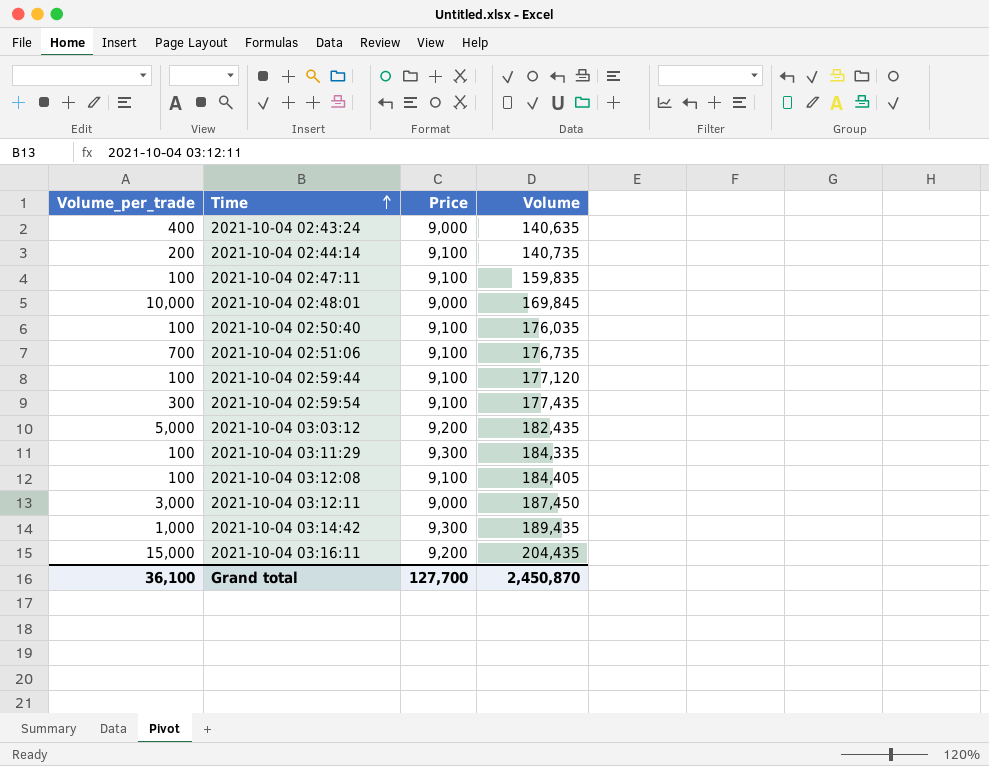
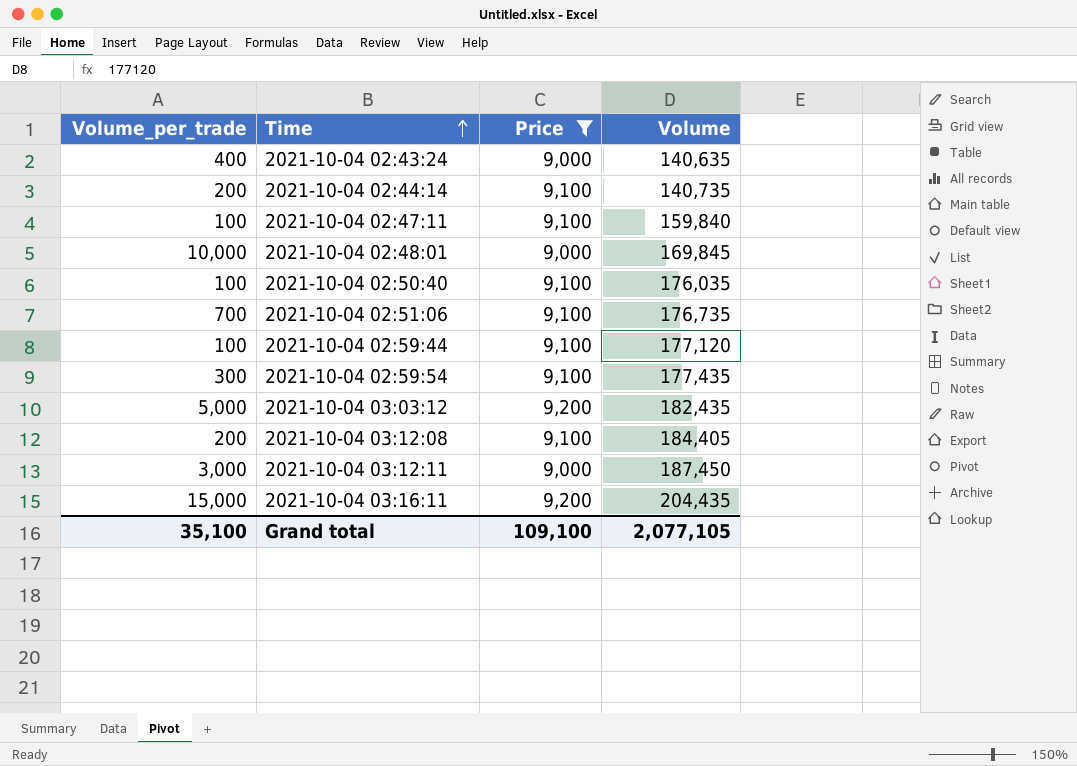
filter: none -> Price != 9,300
2021-10-04 02:47:11 | Volume: 159,835 -> 159,840
2021-10-04 03:12:08 | Volume_per_trade: 100 -> 200
Grand total | Volume_per_trade: 36,100 -> 35,100
Grand total | Price: 127,700 -> 109,100
Grand total | Volume: 2,450,870 -> 2,077,105

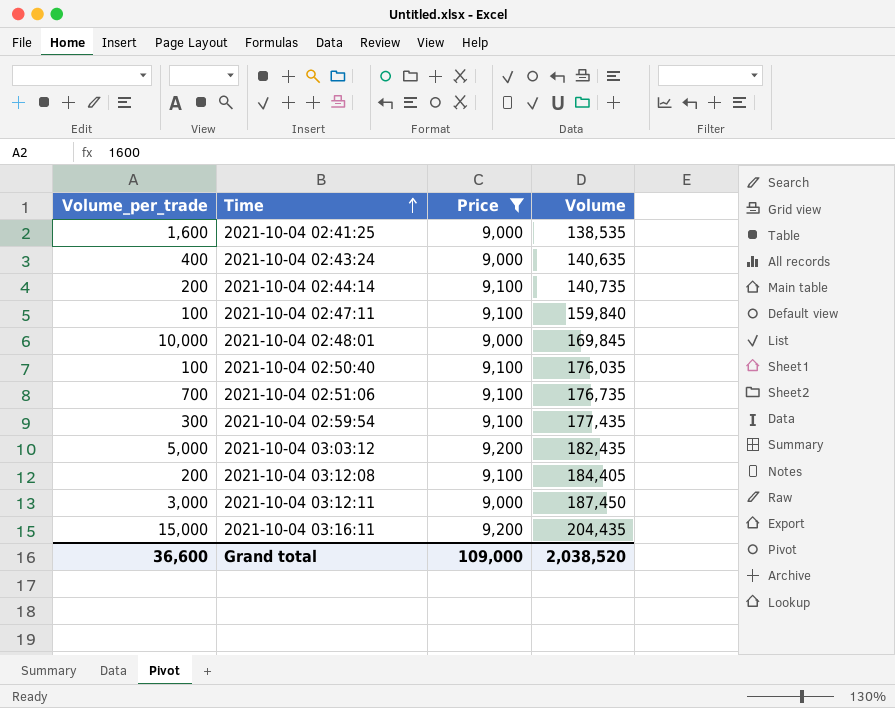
row 2021-10-04 02:59:44: 100 | 9,100 | 177,120 -> none
row 2021-10-04 02:41:25: none -> 1,600 | 9,000 | 138,535
Grand total | Volume_per_trade: 35,100 -> 36,600
Grand total | Price: 109,100 -> 109,000
Grand total | Volume: 2,077,105 -> 2,038,520

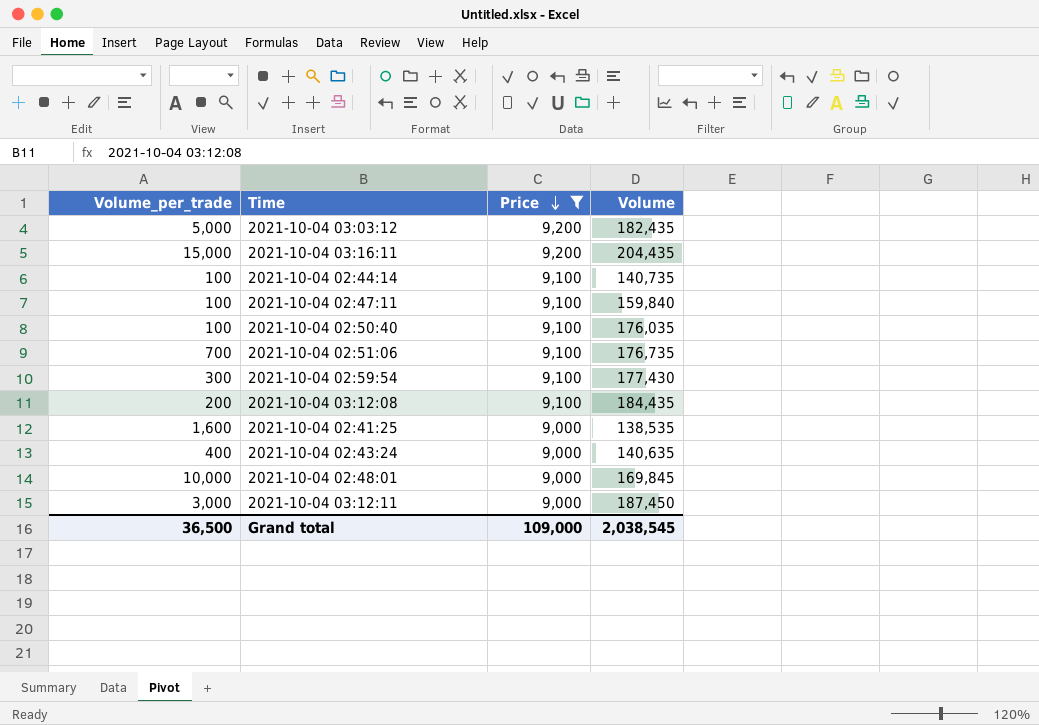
row order: Time ascending -> Price descending
2021-10-04 02:44:14 | Volume_per_trade: 200 -> 100
2021-10-04 02:59:54 | Volume: 177,435 -> 177,430
2021-10-04 03:12:08 | Volume: 184,405 -> 184,435
Grand total | Volume_per_trade: 36,600 -> 36,500
Grand total | Volume: 2,038,520 -> 2,038,545

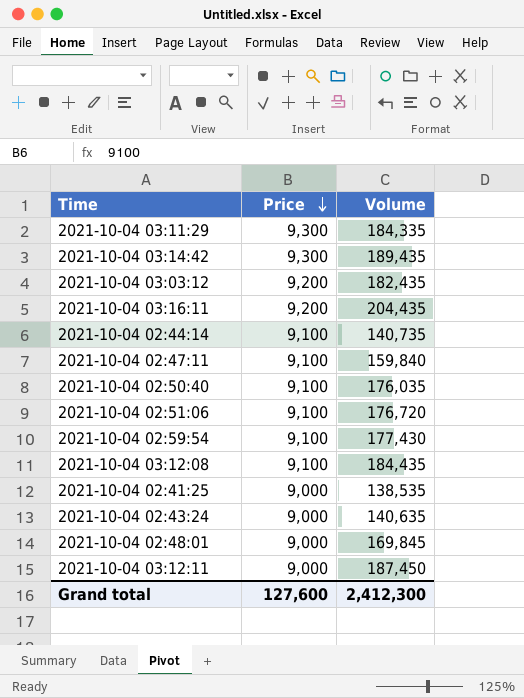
filter: Price != 9,300 -> none
column Volume_per_trade | position: 1 -> none
2021-10-04 02:51:06 | Volume: 176,735 -> 176,720
Grand total | Price: 109,000 -> 127,600
Grand total | Volume: 2,038,545 -> 2,412,300

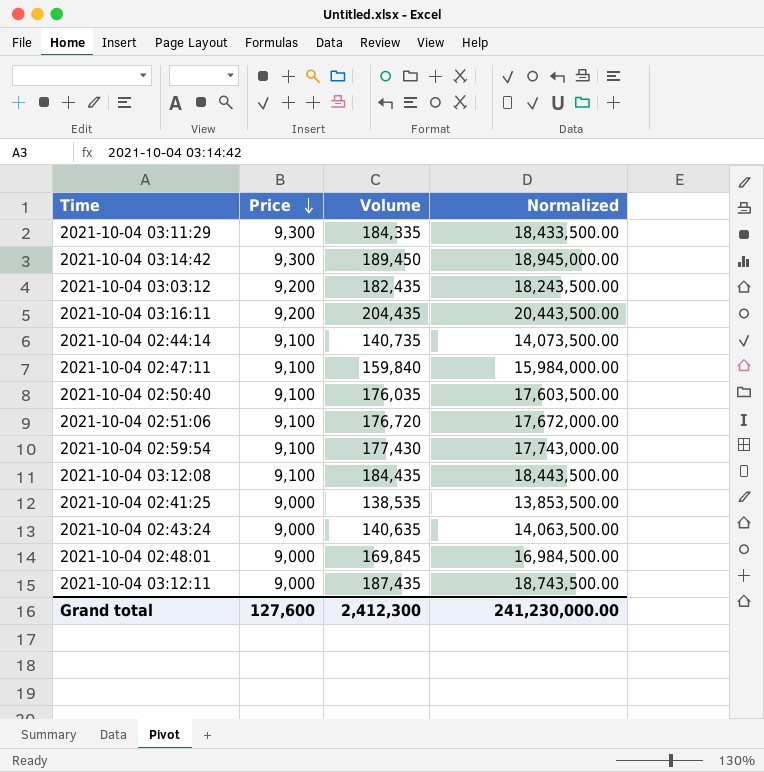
column Normalized | formula: none -> [Volume] * 100
2021-10-04 03:14:42 | Volume: 189,435 -> 189,450
2021-10-04 03:12:11 | Volume: 187,450 -> 187,435

